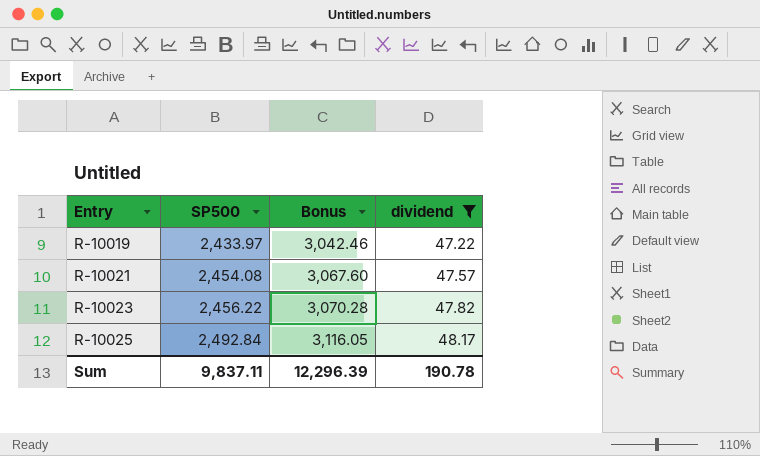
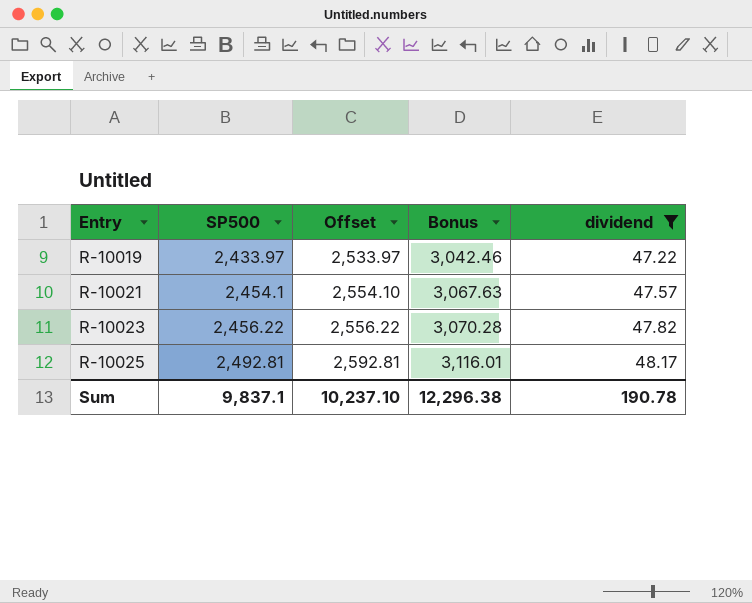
column Offset | formula: none -> [SP500] + 100
R-10021 | SP500: 2,454.08 -> 2,454.1
R-10021 | Bonus: 3,067.60 -> 3,067.63
R-10025 | SP500: 2,492.84 -> 2,492.81
R-10025 | Bonus: 3,116.05 -> 3,116.01
Sum | SP500: 9,837.11 -> 9,837.1
Sum | Bonus: 12,296.39 -> 12,296.38

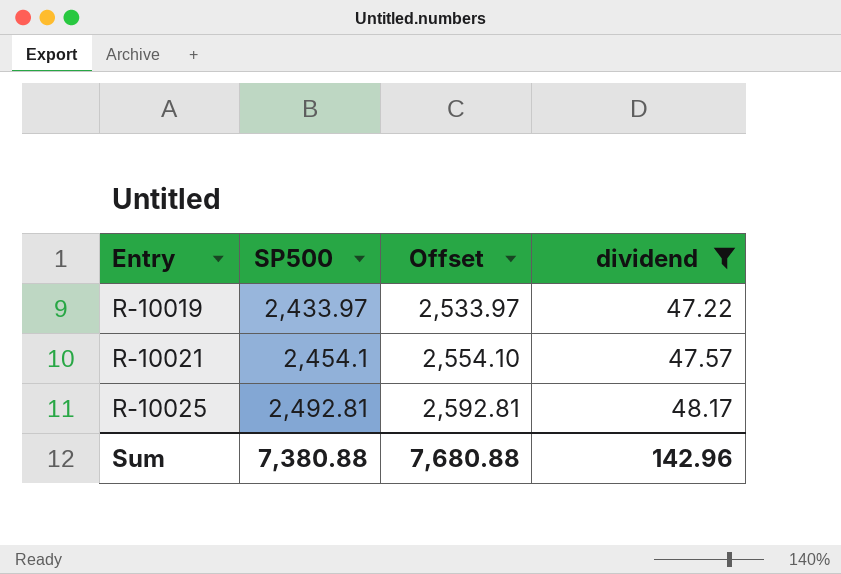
column Bonus | formula: [SP500] * 1.25 -> none
row R-10023: 2,456.22 | 2,556.22 | 3,070.28 | 47.82 -> none
Sum | SP500: 9,837.1 -> 7,380.88
Sum | Offset: 10,237.10 -> 7,680.88
Sum | dividend: 190.78 -> 142.96

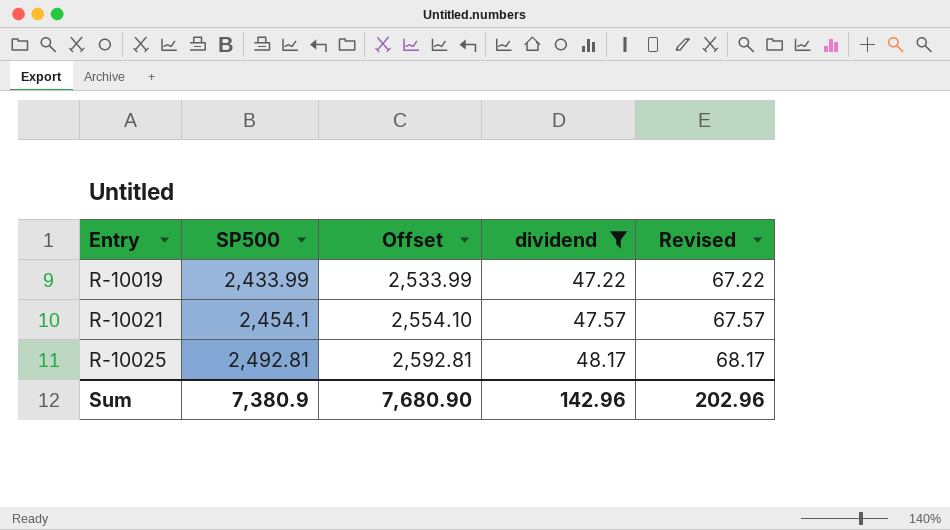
column Revised | formula: none -> [dividend] + 20
R-10019 | SP500: 2,433.97 -> 2,433.99
R-10019 | Offset: 2,533.97 -> 2,533.99
Sum | SP500: 7,380.88 -> 7,380.9
Sum | Offset: 7,680.88 -> 7,680.90

